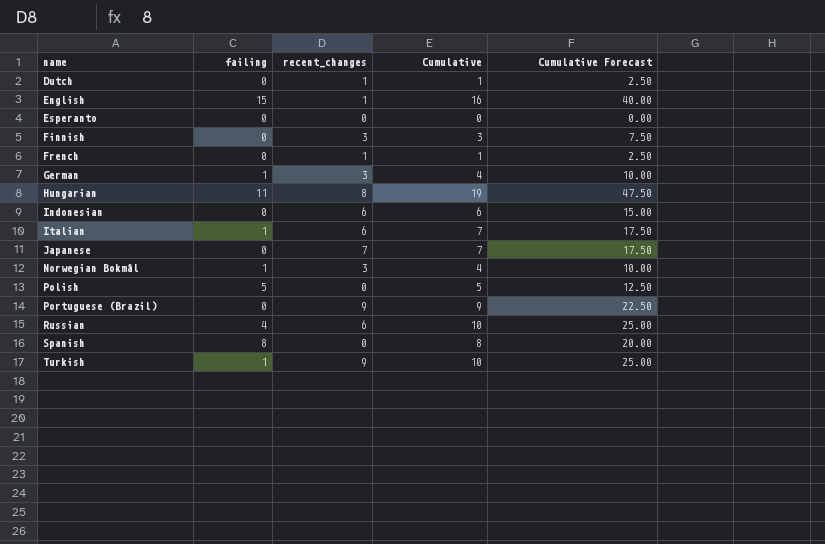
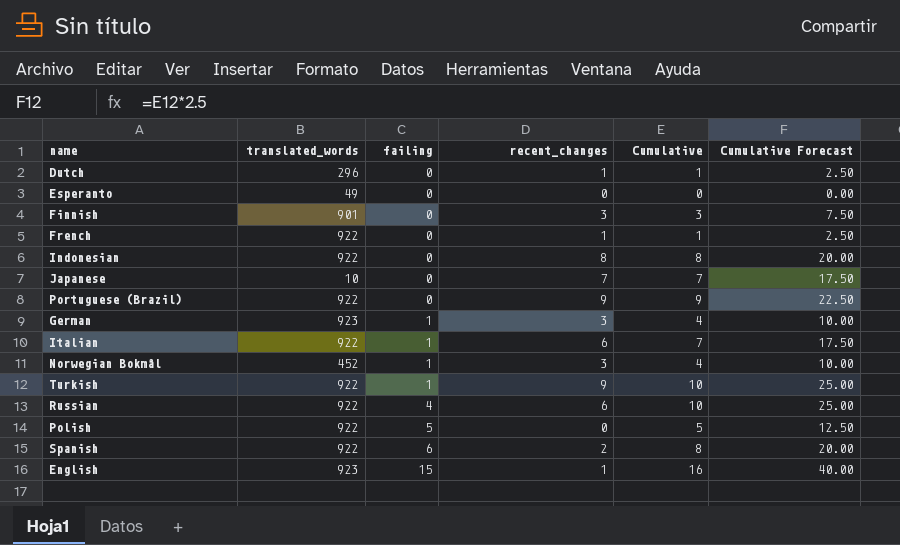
row order: name ascending -> failing ascending
column translated_words | position: none -> 2
row Hungarian: 11 | 8 | 19 | 47.50 -> none
Indonesian | recent_changes: 6 -> 8
Indonesian | Cumulative: 6 -> 8
Indonesian | Cumulative Forecast: 15.00 -> 20.00
Spanish | failing: 8 -> 6
Spanish | recent_changes: 0 -> 2

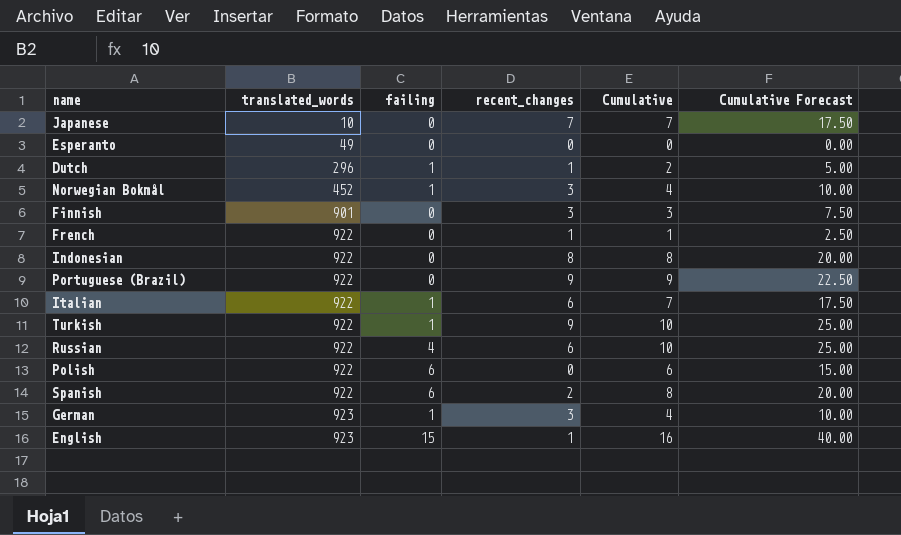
row order: failing ascending -> translated_words ascending
Dutch | failing: 0 -> 1
Dutch | Cumulative: 1 -> 2
Dutch | Cumulative Forecast: 2.50 -> 5.00
Polish | failing: 5 -> 6
Polish | Cumulative: 5 -> 6
Polish | Cumulative Forecast: 12.50 -> 15.00

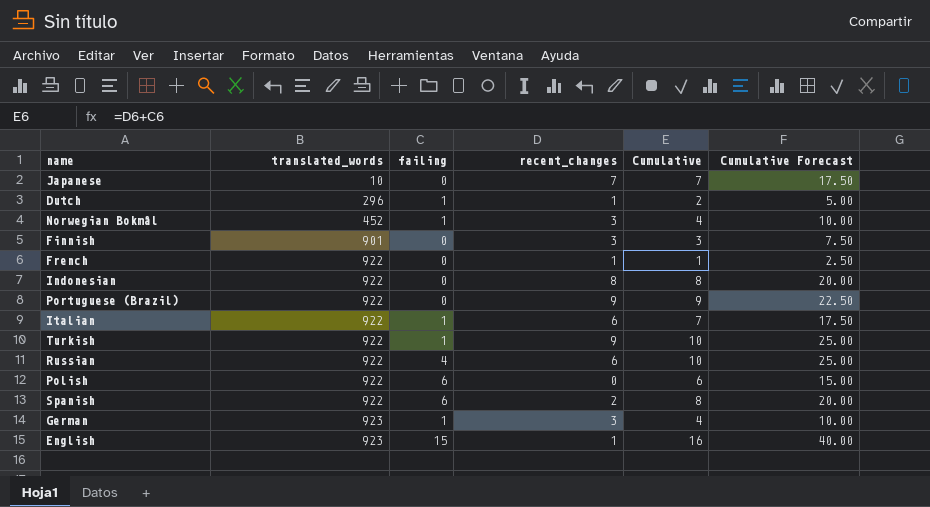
row Esperanto: 49 | 0 | 0 | 0 | 0.00 -> none

